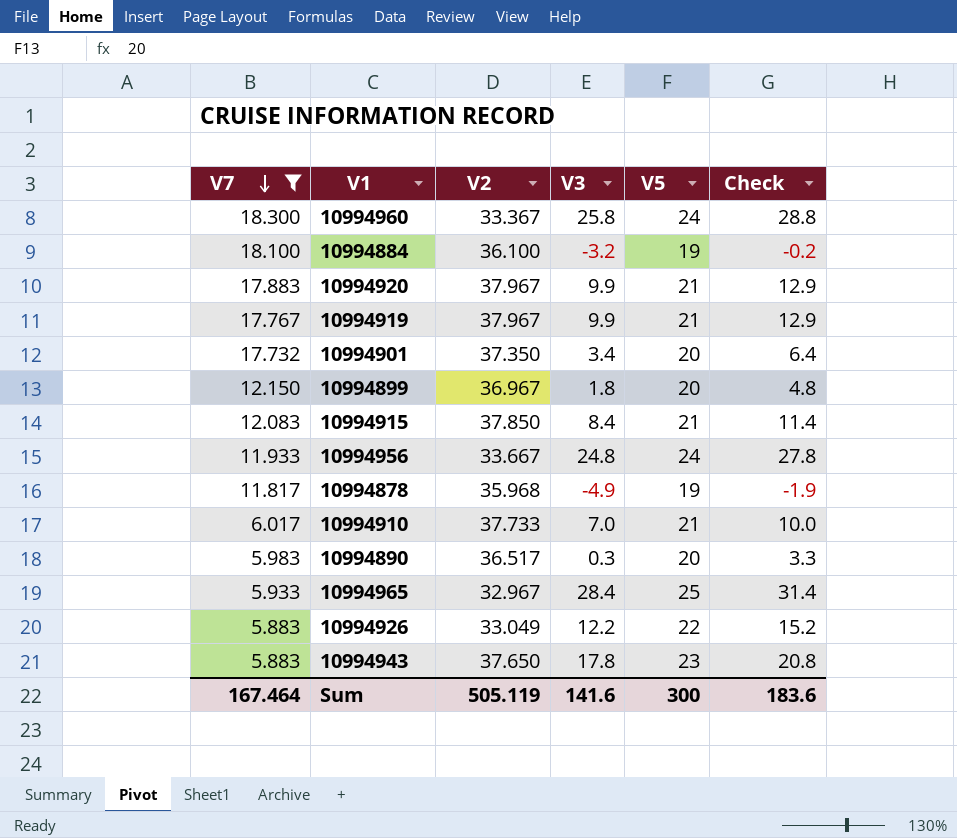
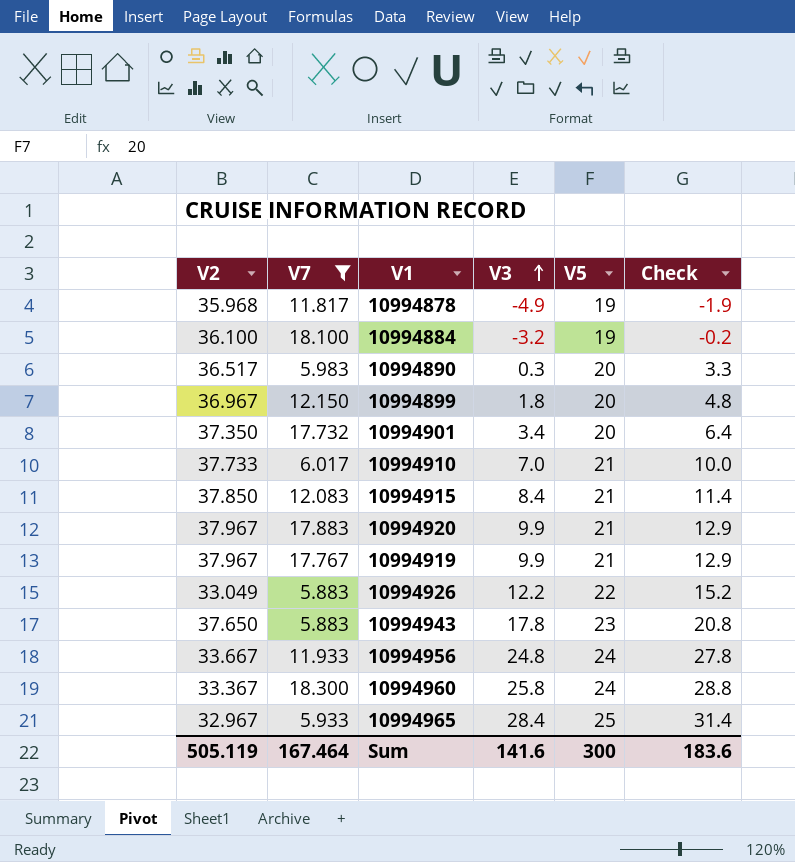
row order: V7 descending -> V3 ascending
column V2 | position: 3 -> 1

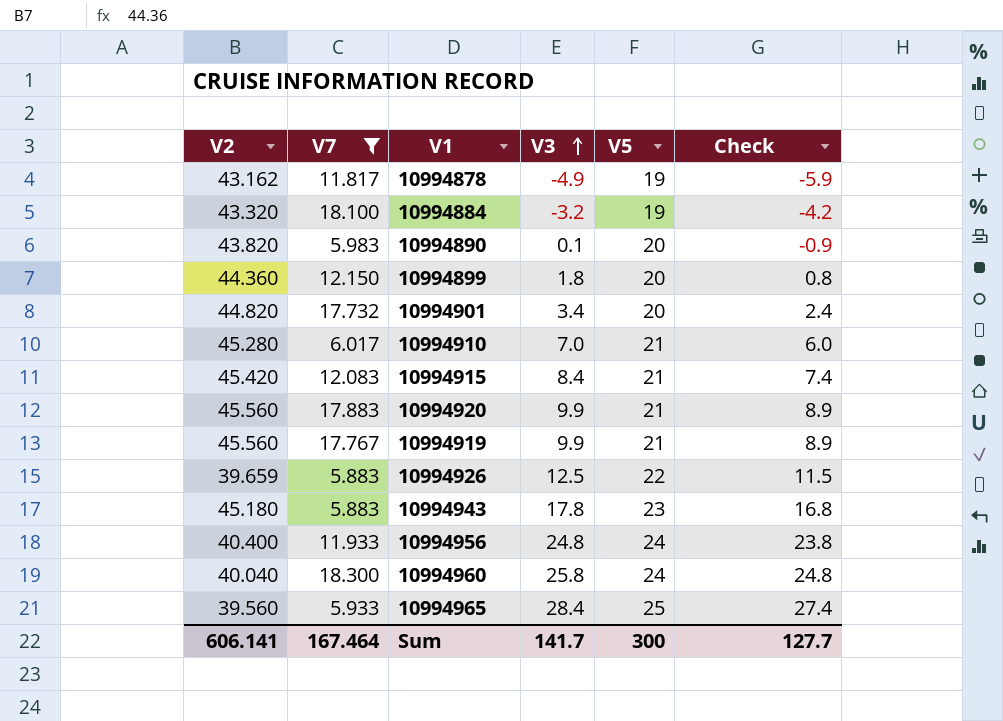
column Check | formula: [V3] + 3 -> [V3] - 1
10994878 | V2: 35.968 -> 43.162
10994884 | V2: 36.100 -> 43.320
10994890 | V2: 36.517 -> 43.820
10994890 | V3: 0.3 -> 0.1
10994899 | V2: 36.967 -> 44.360
10994901 | V2: 37.350 -> 44.820
10994910 | V2: 37.733 -> 45.280
10994915 | V2: 37.850 -> 45.420
10994920 | V2: 37.967 -> 45.560
10994919 | V2: 37.967 -> 45.560
10994926 | V2: 33.049 -> 39.659
10994926 | V3: 12.2 -> 12.5
10994943 | V2: 37.650 -> 45.180
10994956 | V2: 33.667 -> 40.400
10994960 | V2: 33.367 -> 40.040
10994965 | V2: 32.967 -> 39.560
Sum | V2: 505.119 -> 606.141
Sum | V3: 141.6 -> 141.7
Sum | Check: 183.6 -> 127.7

